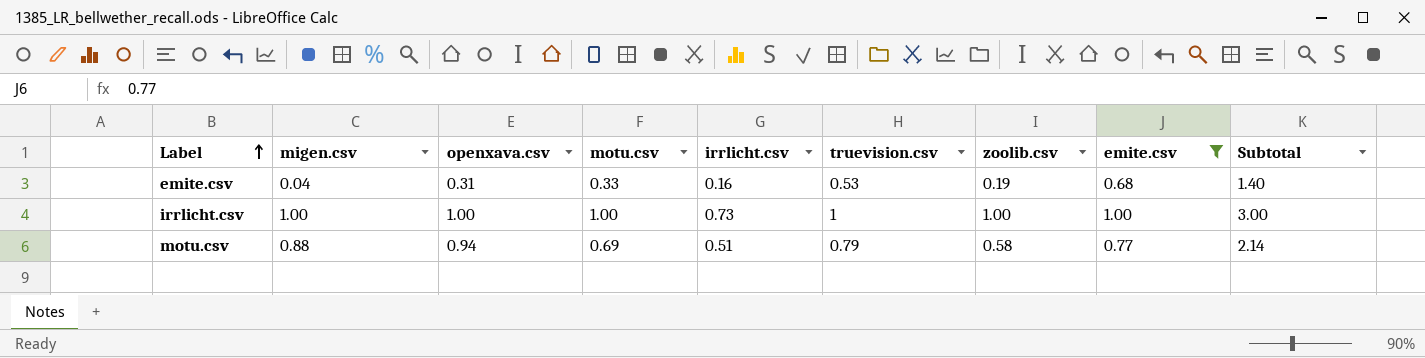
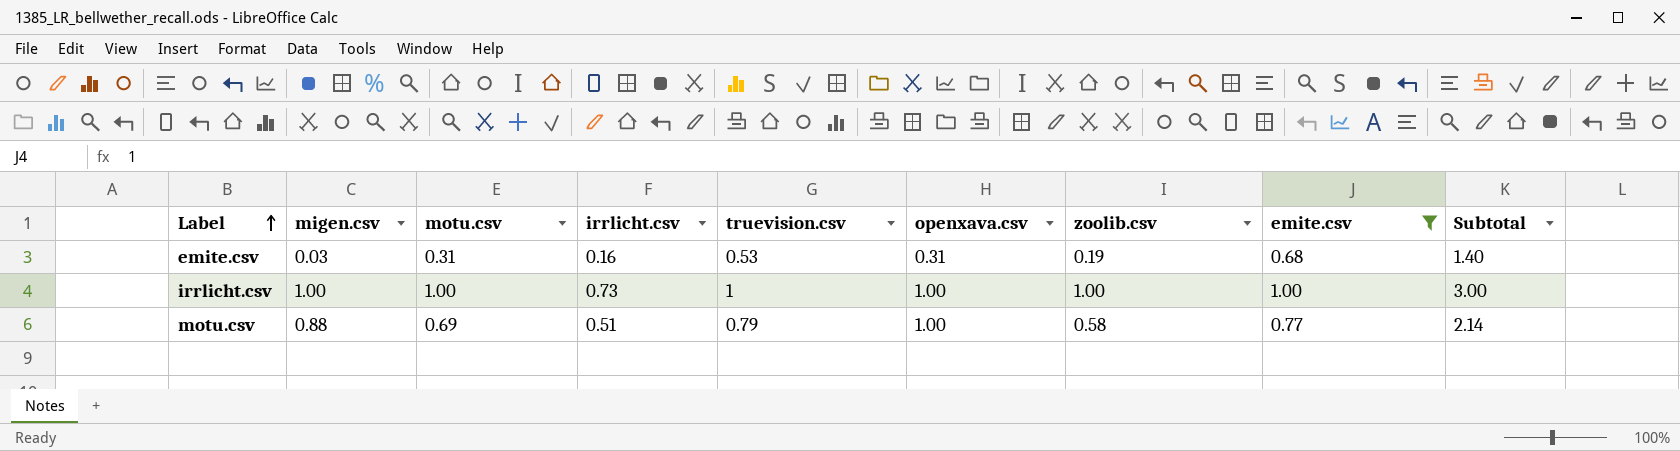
column openxava.csv | position: 3 -> 6
emite.csv | migen.csv: 0.04 -> 0.03
emite.csv | motu.csv: 0.33 -> 0.31
motu.csv | openxava.csv: 0.94 -> 1.00

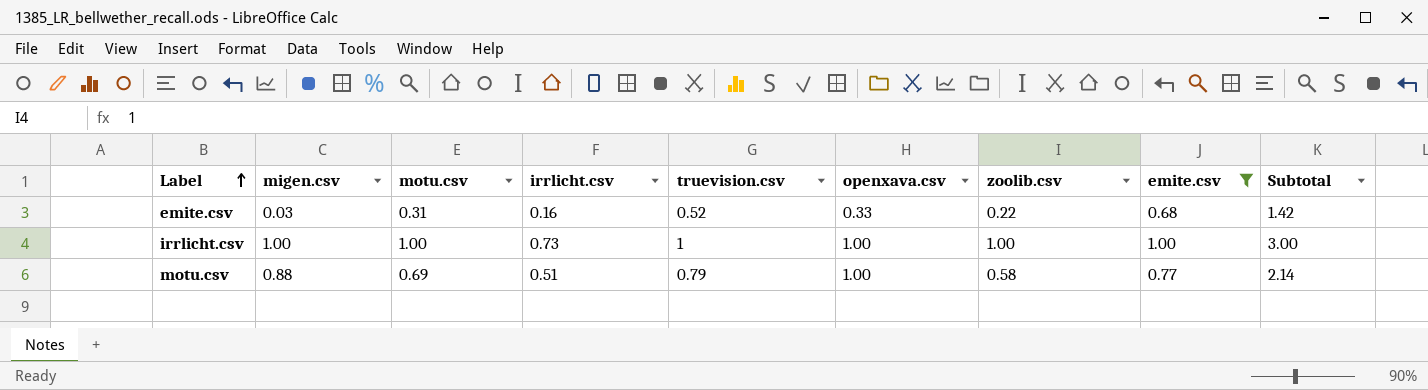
emite.csv | truevision.csv: 0.53 -> 0.52
emite.csv | openxava.csv: 0.31 -> 0.33
emite.csv | zoolib.csv: 0.19 -> 0.22
emite.csv | Subtotal: 1.40 -> 1.42

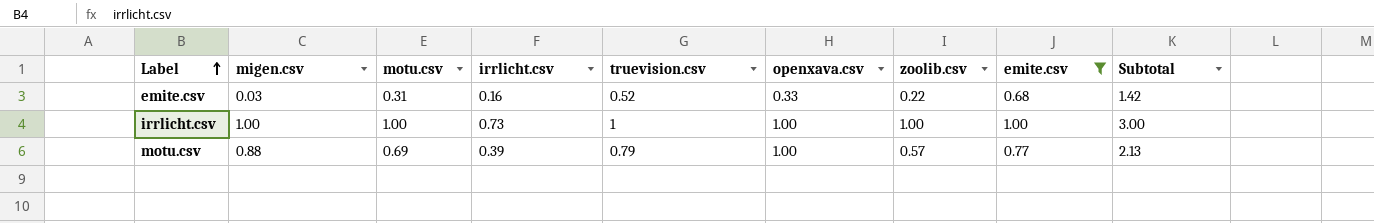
motu.csv | irrlicht.csv: 0.51 -> 0.39
motu.csv | zoolib.csv: 0.58 -> 0.57
motu.csv | Subtotal: 2.14 -> 2.13

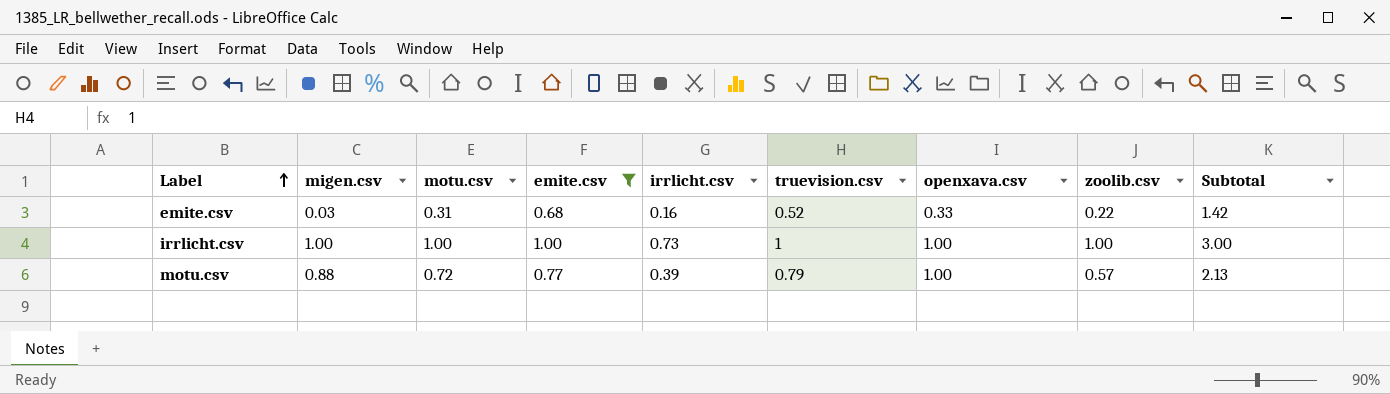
column emite.csv | position: 8 -> 4
motu.csv | motu.csv: 0.69 -> 0.72

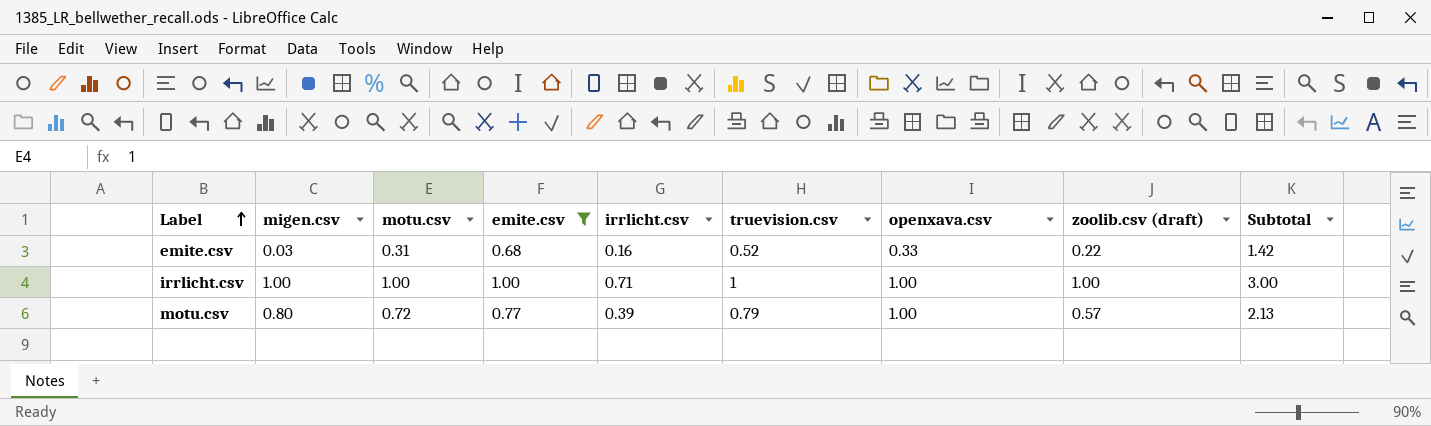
column name: zoolib.csv -> zoolib.csv (draft)
irrlicht.csv | irrlicht.csv: 0.73 -> 0.71
motu.csv | migen.csv: 0.88 -> 0.80

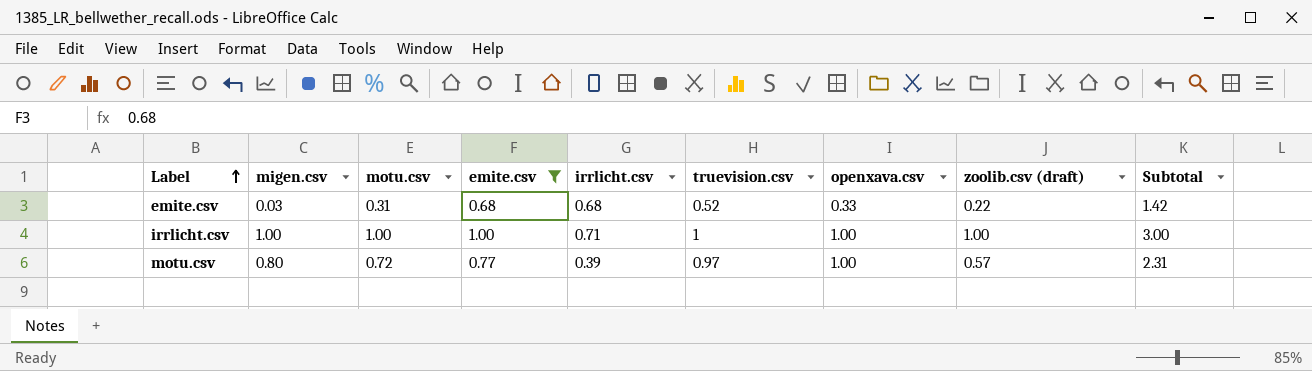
emite.csv | irrlicht.csv: 0.16 -> 0.68
motu.csv | truevision.csv: 0.79 -> 0.97
motu.csv | Subtotal: 2.13 -> 2.31

